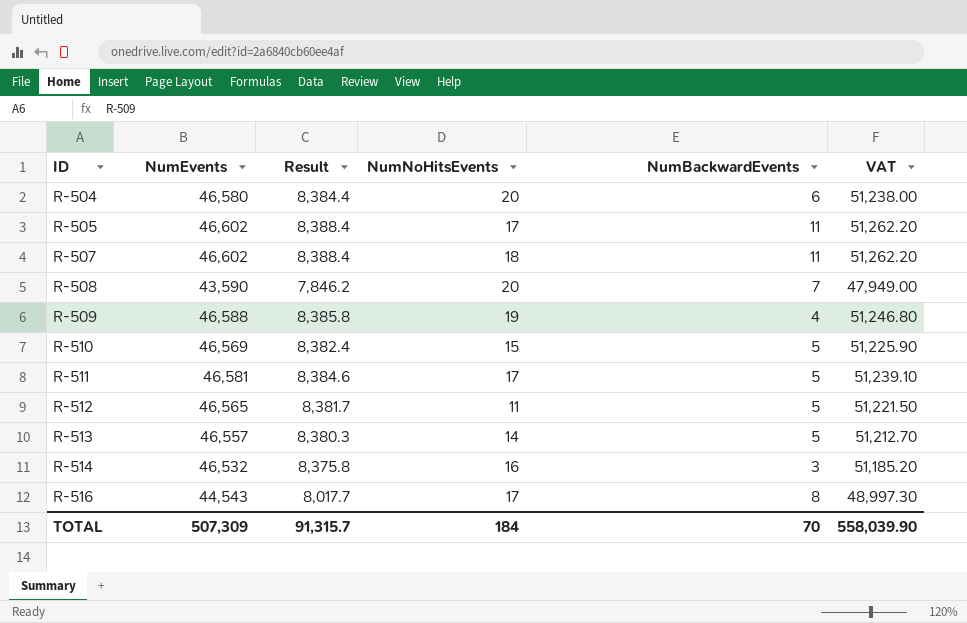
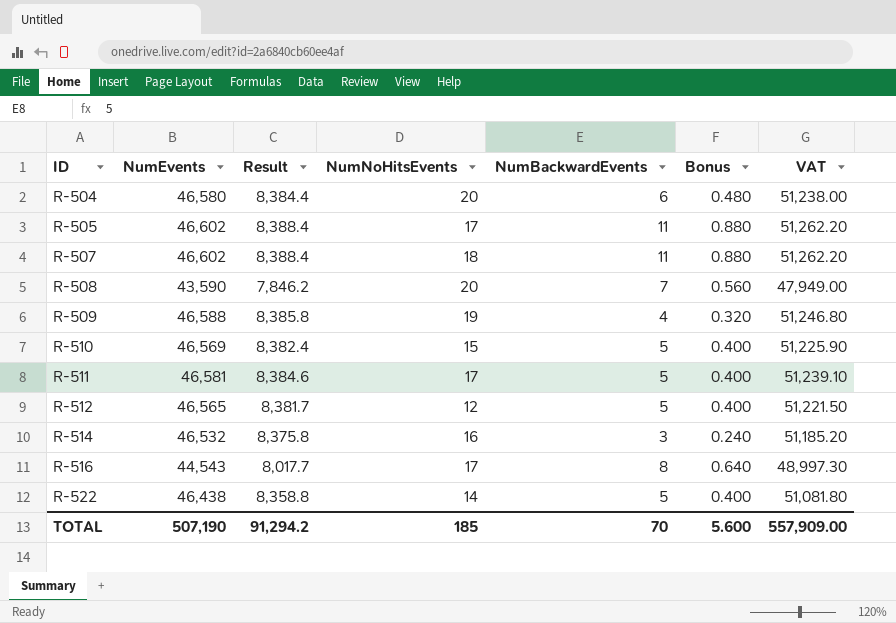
column Bonus | formula: none -> [NumBackwardEvents] * 0.08
row R-513: 46,557 | 8,380.3 | 14 | 5 | 51,212.70 -> none
R-512 | NumNoHitsEvents: 11 -> 12
row R-522: none -> 46,438 | 8,358.8 | 14 | 5 | 0.400 | 51,081.80
TOTAL | NumEvents: 507,309 -> 507,190
TOTAL | Result: 91,315.7 -> 91,294.2
TOTAL | NumNoHitsEvents: 184 -> 185
TOTAL | VAT: 558,039.90 -> 557,909.00

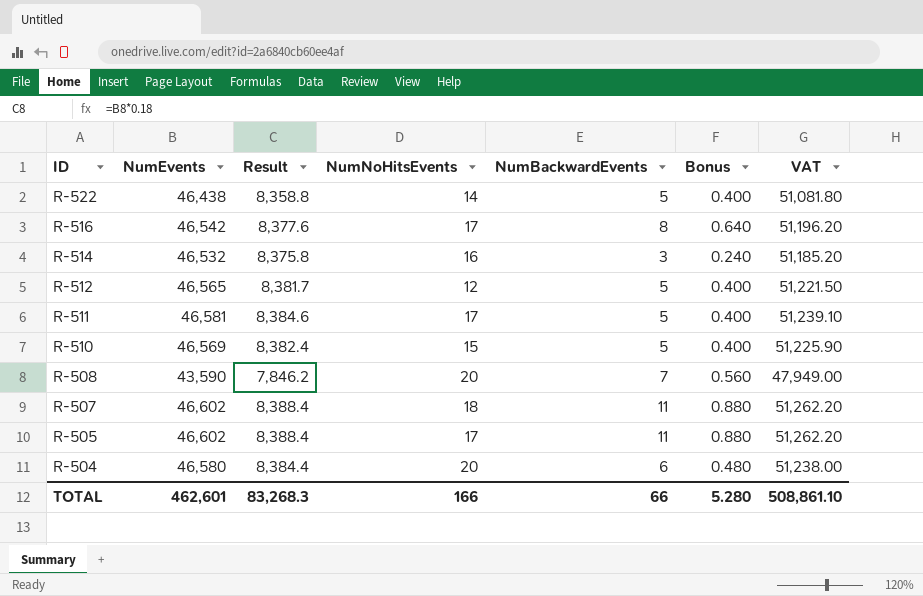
row order: ID ascending -> ID descending
row R-509: 46,588 | 8,385.8 | 19 | 4 | 0.320 | 51,246.80 -> none
R-516 | NumEvents: 44,543 -> 46,542
R-516 | Result: 8,017.7 -> 8,377.6
R-516 | VAT: 48,997.30 -> 51,196.20
TOTAL | NumEvents: 507,190 -> 462,601
TOTAL | Result: 91,294.2 -> 83,268.3
TOTAL | NumNoHitsEvents: 185 -> 166
TOTAL | NumBackwardEvents: 70 -> 66
TOTAL | Bonus: 5.600 -> 5.280
TOTAL | VAT: 557,909.00 -> 508,861.10

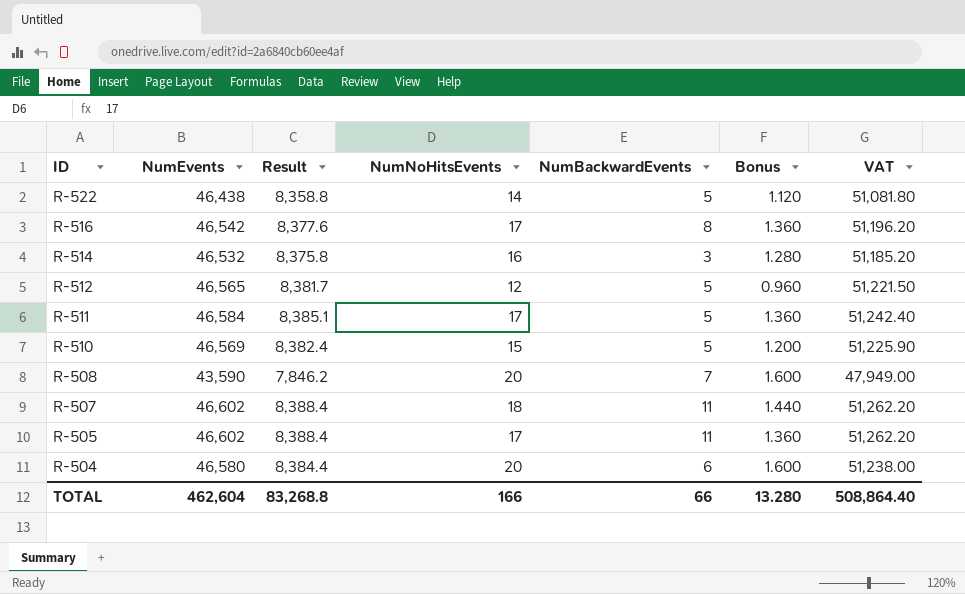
column Bonus | formula: [NumBackwardEvents] * 0.08 -> [NumNoHitsEvents] * 0.08
R-511 | NumEvents: 46,581 -> 46,584
R-511 | Result: 8,384.6 -> 8,385.1
R-511 | VAT: 51,239.10 -> 51,242.40
TOTAL | NumEvents: 462,601 -> 462,604
TOTAL | Result: 83,268.3 -> 83,268.8
TOTAL | Bonus: 5.280 -> 13.280
TOTAL | VAT: 508,861.10 -> 508,864.40

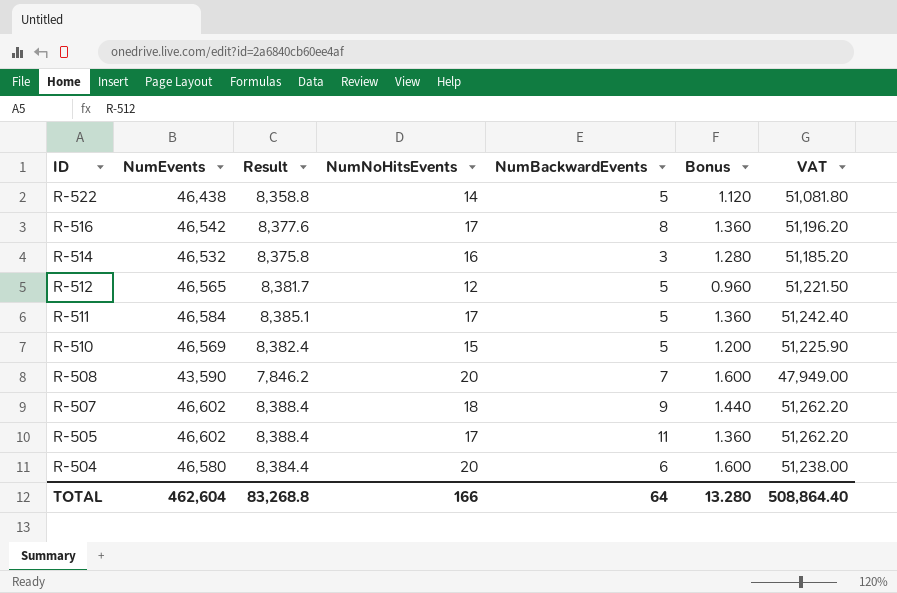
R-507 | NumBackwardEvents: 11 -> 9
TOTAL | NumBackwardEvents: 66 -> 64

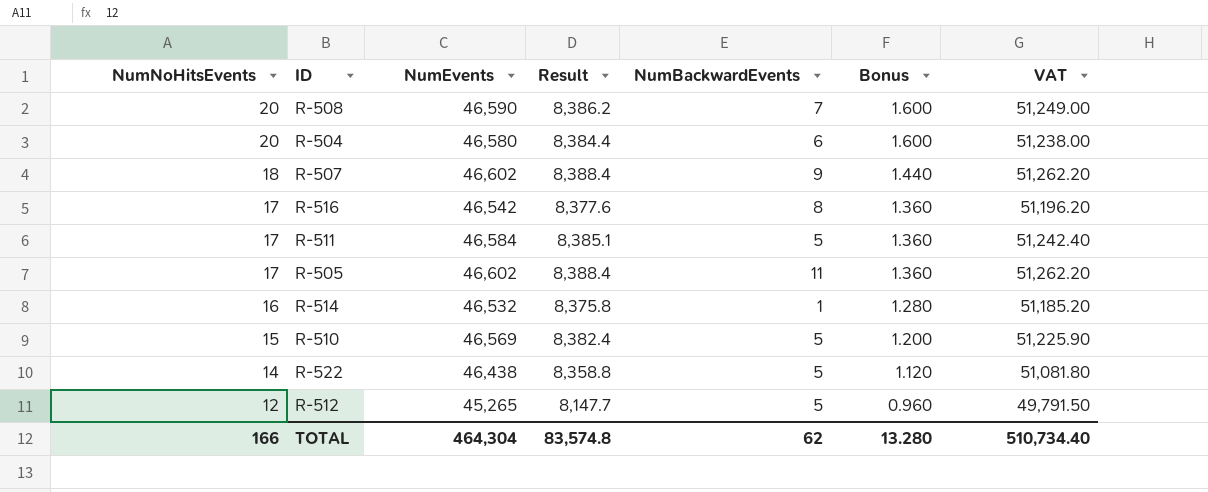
row order: ID descending -> NumNoHitsEvents descending
column NumNoHitsEvents | position: 4 -> 1
R-508 | NumEvents: 43,590 -> 46,590
R-508 | Result: 7,846.2 -> 8,386.2
R-508 | VAT: 47,949.00 -> 51,249.00
R-514 | NumBackwardEvents: 3 -> 1
R-512 | NumEvents: 46,565 -> 45,265
R-512 | Result: 8,381.7 -> 8,147.7
R-512 | VAT: 51,221.50 -> 49,791.50
TOTAL | NumEvents: 462,604 -> 464,304
TOTAL | Result: 83,268.8 -> 83,574.8
TOTAL | NumBackwardEvents: 64 -> 62
TOTAL | VAT: 508,864.40 -> 510,734.40

